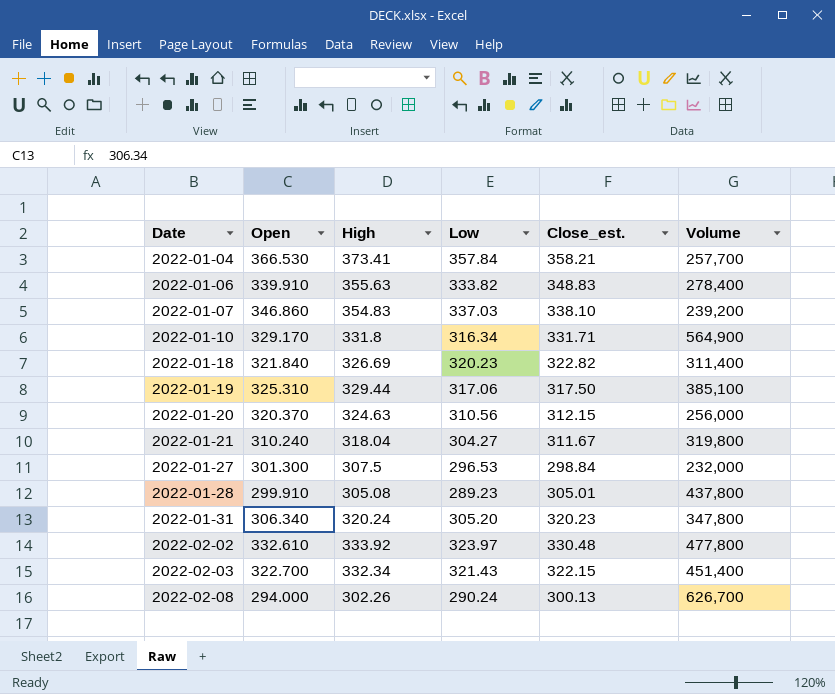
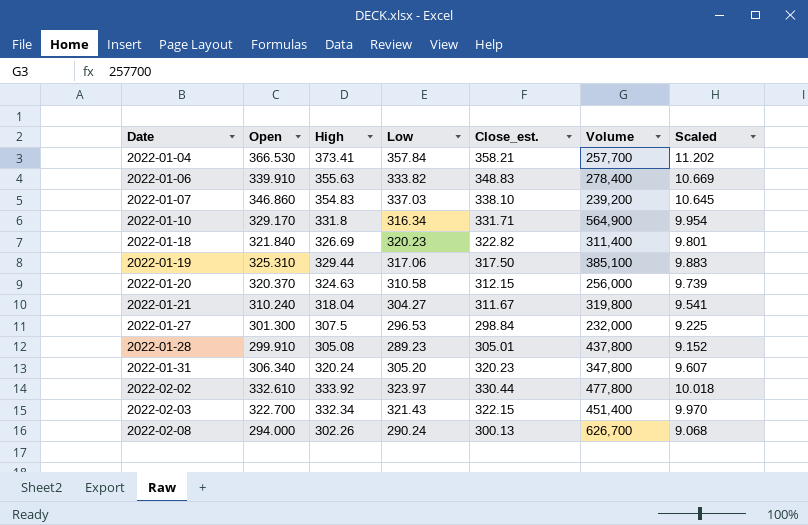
column Scaled | formula: none -> [High] * 0.03
2022-01-20 | Low: 310.56 -> 310.58
2022-02-02 | Close_est.: 330.48 -> 330.44

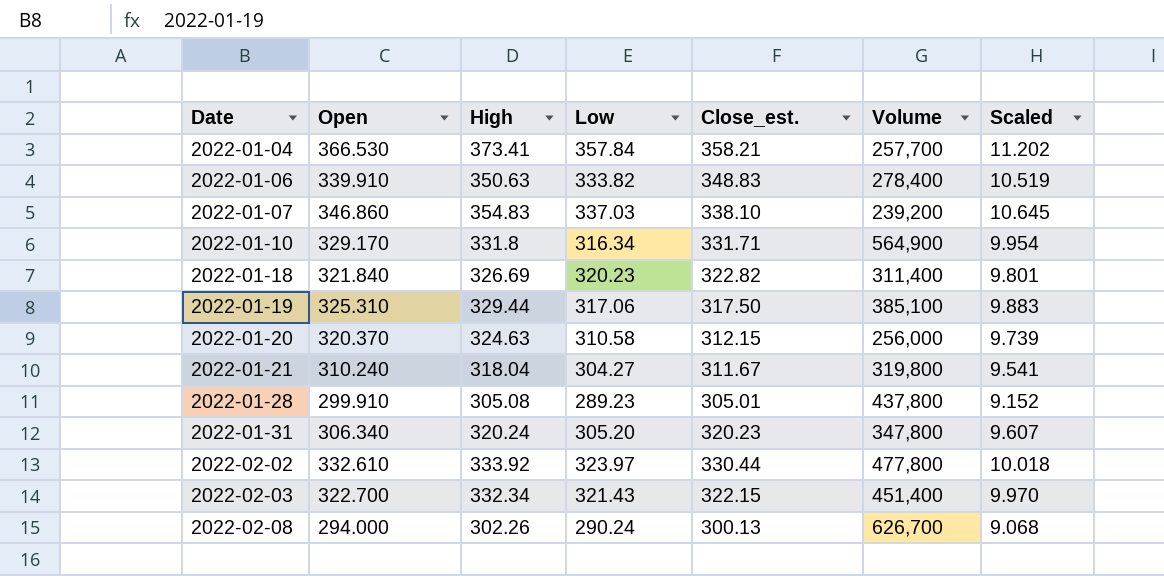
row 2022-01-27: 301.300 | 307.5 | 296.53 | 298.84 | 232,000 | 9.225 -> none
2022-01-06 | High: 355.63 -> 350.63
2022-01-06 | Scaled: 10.669 -> 10.519

